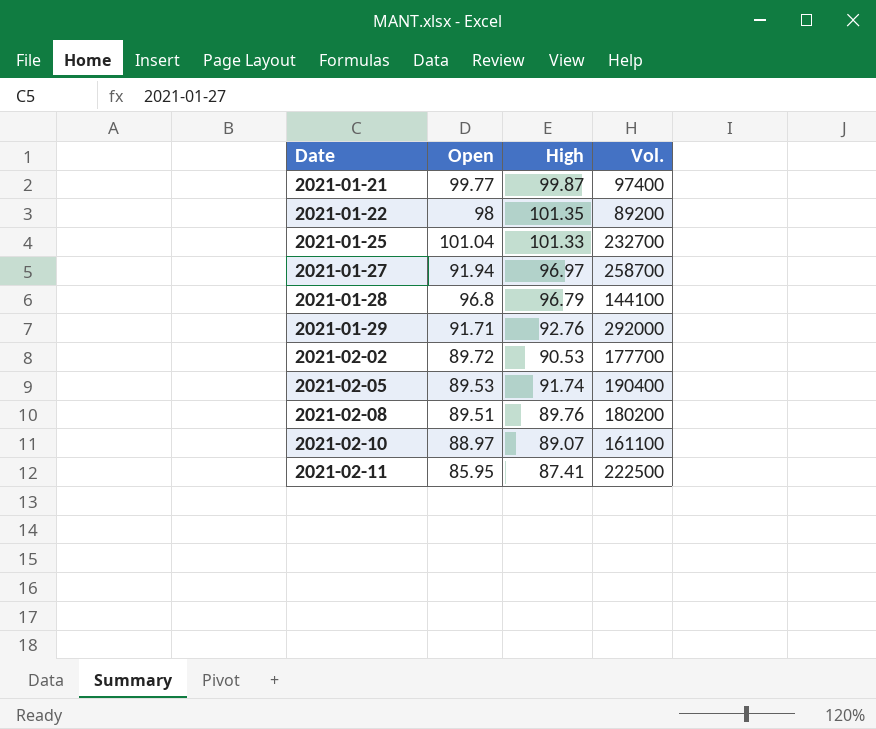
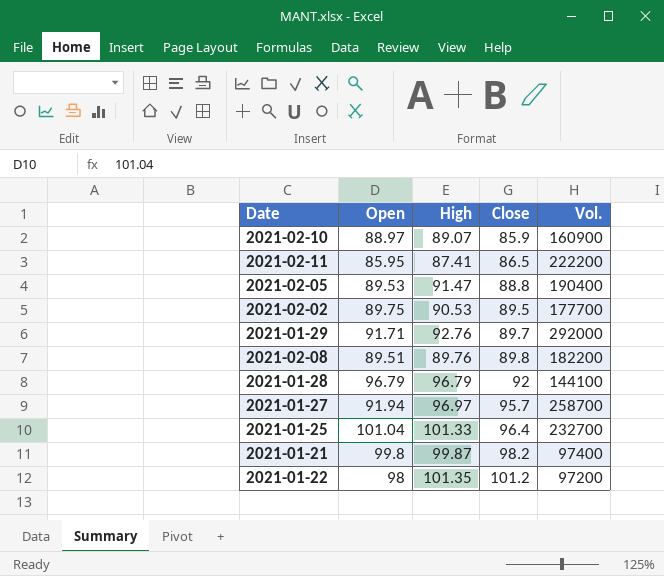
row order: Date ascending -> Close ascending
column Close | position: none -> 4
2021-02-10 | Vol.: 161100 -> 160900
2021-02-11 | Vol.: 222500 -> 222200
2021-02-05 | High: 91.74 -> 91.47
2021-02-02 | Open: 89.72 -> 89.75
2021-02-08 | Vol.: 180200 -> 182200
2021-01-28 | Open: 96.8 -> 96.79
2021-01-21 | Open: 99.77 -> 99.8
2021-01-22 | Vol.: 89200 -> 97200

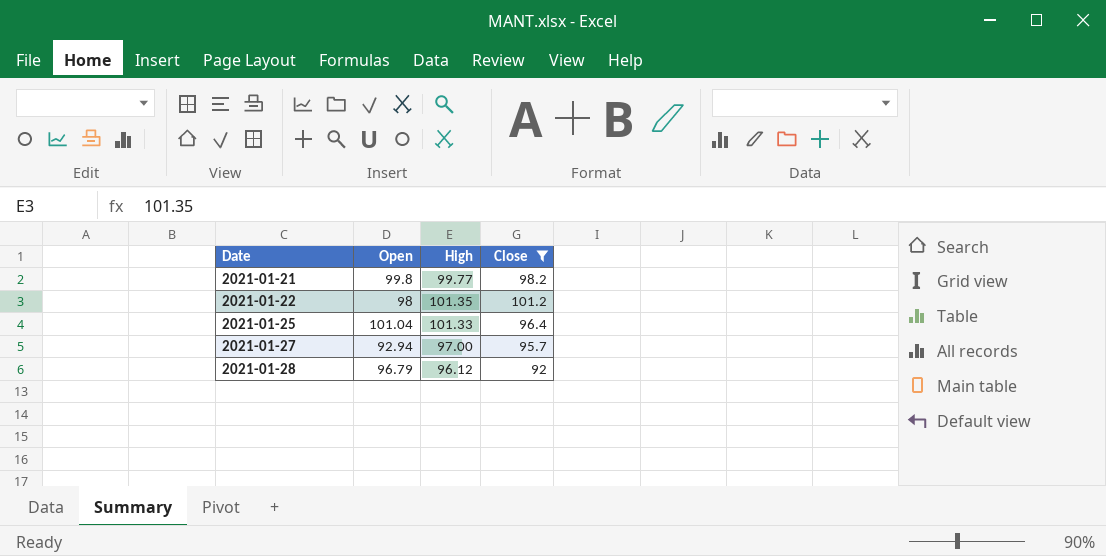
filter: none -> Close >= 92
row order: Close ascending -> Date ascending
column Vol. | position: 5 -> none
2021-01-21 | High: 99.87 -> 99.77
2021-01-27 | Open: 91.94 -> 92.94
2021-01-27 | High: 96.97 -> 97.00
2021-01-28 | High: 96.79 -> 96.12

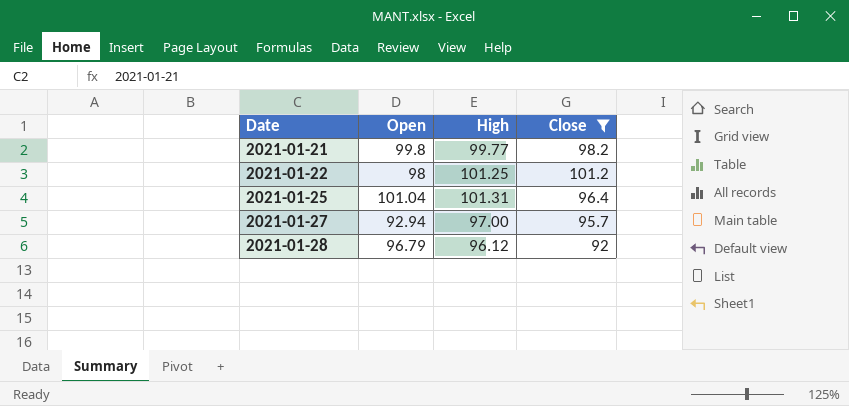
2021-01-22 | High: 101.35 -> 101.25
2021-01-25 | High: 101.33 -> 101.31

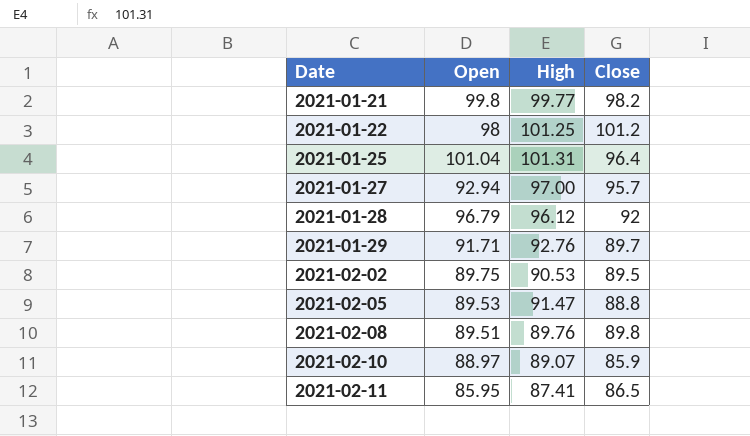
filter: Close >= 92 -> none

